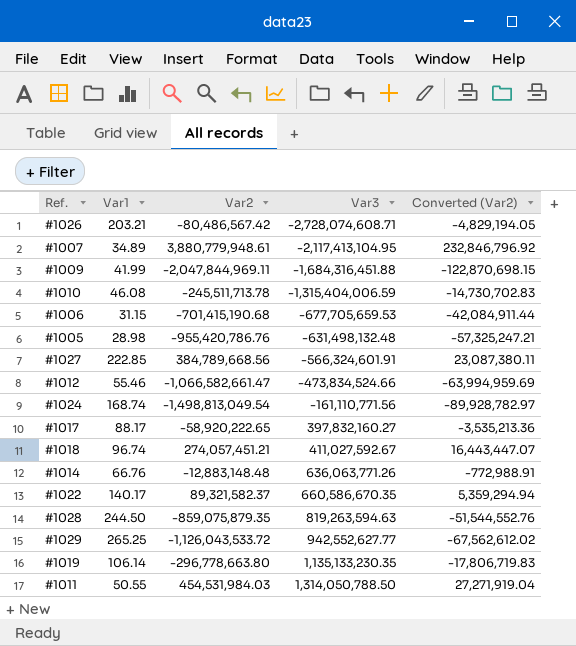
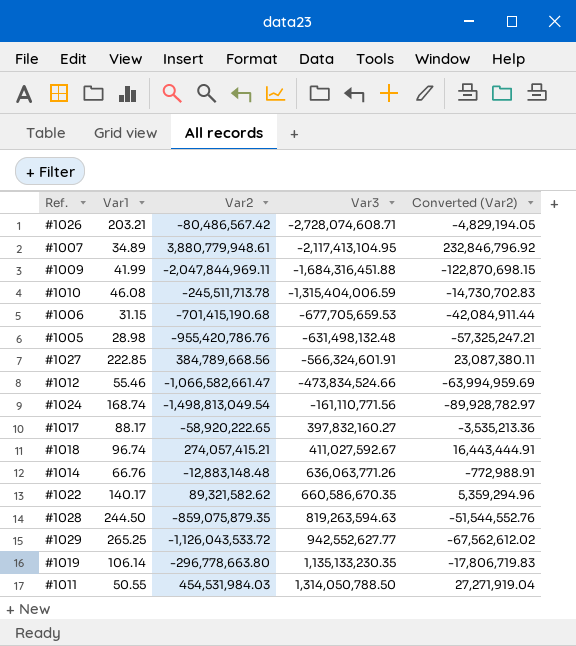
#1018 | Var2: 274,057,451.21 -> 274,057,415.21
#1018 | Converted (Var2): 16,443,447.07 -> 16,443,444.91
#1022 | Var2: 89,321,582.37 -> 89,321,582.62
#1022 | Converted (Var2): 5,359,294.94 -> 5,359,294.96

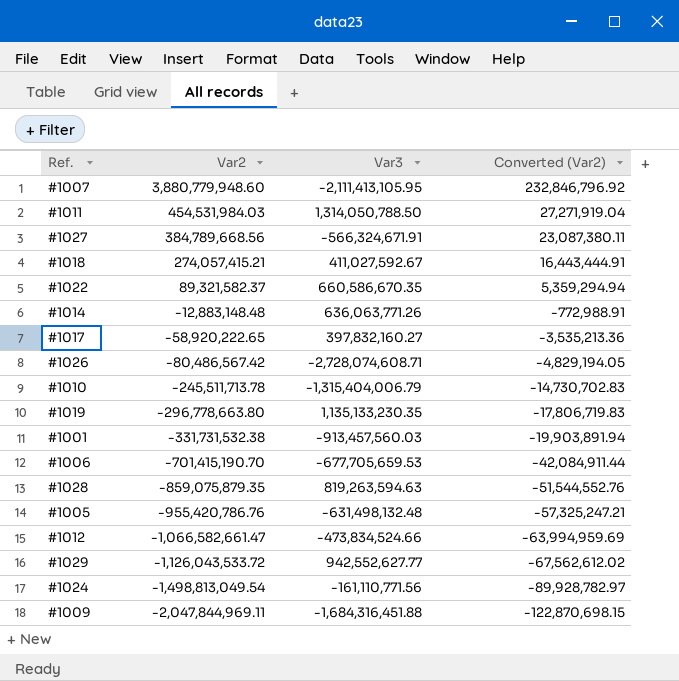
row order: Var3 ascending -> Var2 descending
column Var1 | position: 2 -> none
#1007 | Var2: 3,880,779,948.61 -> 3,880,779,948.60
#1007 | Var3: -2,117,413,104.95 -> -2,111,413,105.95
#1027 | Var3: -566,324,601.91 -> -566,324,671.91
#1022 | Var2: 89,321,582.62 -> 89,321,582.37
#1022 | Converted (Var2): 5,359,294.96 -> 5,359,294.94
#1010 | Var3: -1,315,404,006.59 -> -1,315,404,006.79
row #1001: none -> -331,731,532.38 | -913,457,560.03 | -19,903,891.94
#1006 | Var2: -701,415,190.68 -> -701,415,190.70

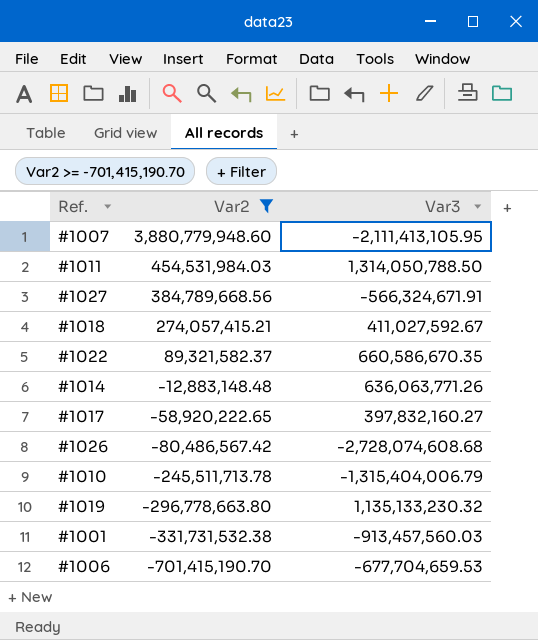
filter: none -> Var2 >= -701,415,190.70
column Converted (Var2) | formula: [Var2] * 0.06 -> none
#1026 | Var3: -2,728,074,608.71 -> -2,728,074,608.68
#1019 | Var3: 1,135,133,230.35 -> 1,135,133,230.32
#1006 | Var3: -677,705,659.53 -> -677,704,659.53

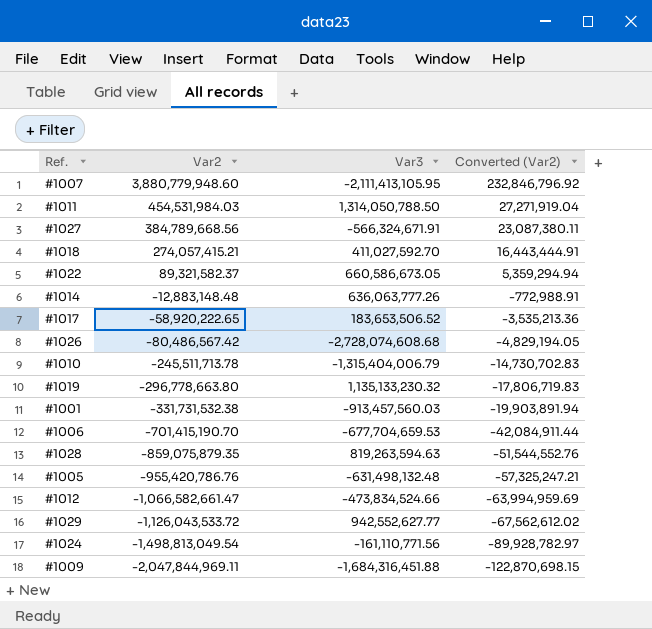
filter: Var2 >= -701,415,190.70 -> none
column Converted (Var2) | formula: none -> [Var2] * 0.06
#1018 | Var3: 411,027,592.67 -> 411,027,592.70
#1022 | Var3: 660,586,670.35 -> 660,586,673.05
#1014 | Var3: 636,063,771.26 -> 636,063,777.26
#1017 | Var3: 397,832,160.27 -> 183,653,506.52

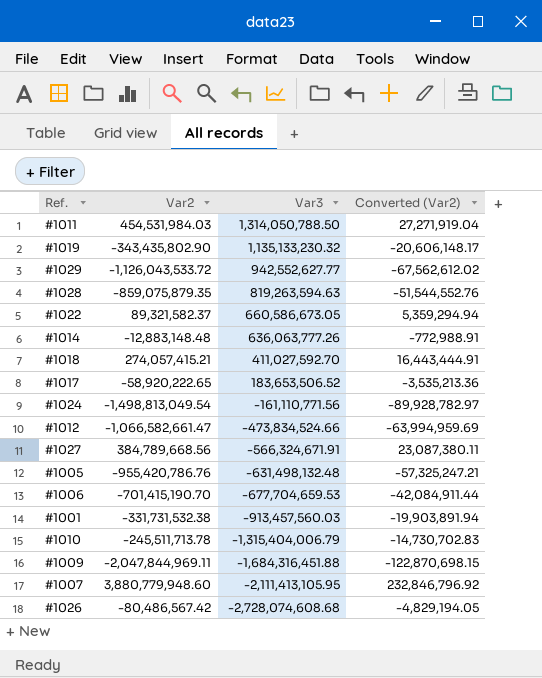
row order: Var2 descending -> Var3 descending
#1019 | Var2: -296,778,663.80 -> -343,435,802.90
#1019 | Converted (Var2): -17,806,719.83 -> -20,606,148.17

